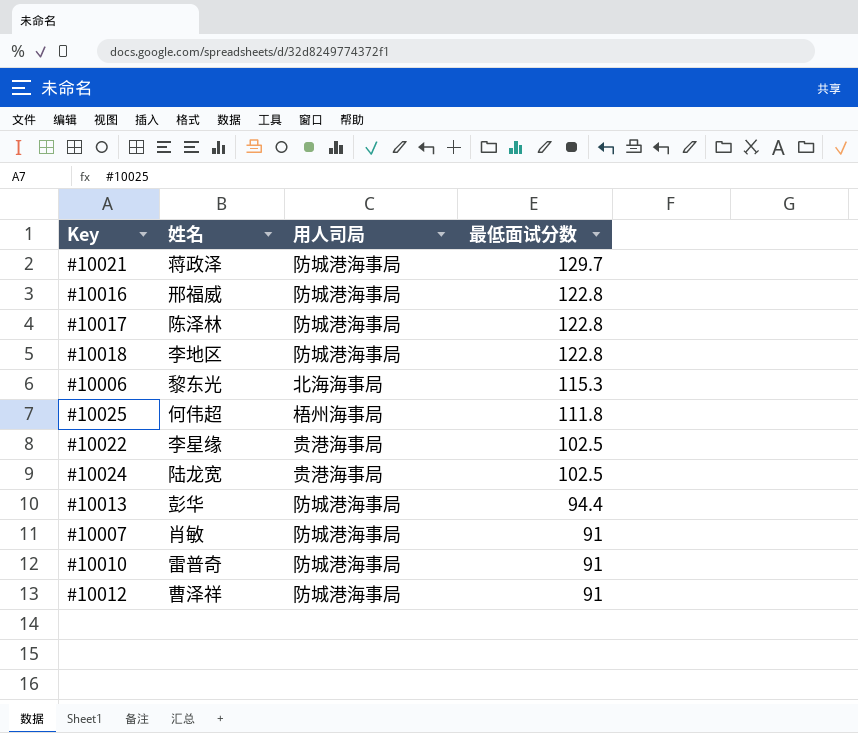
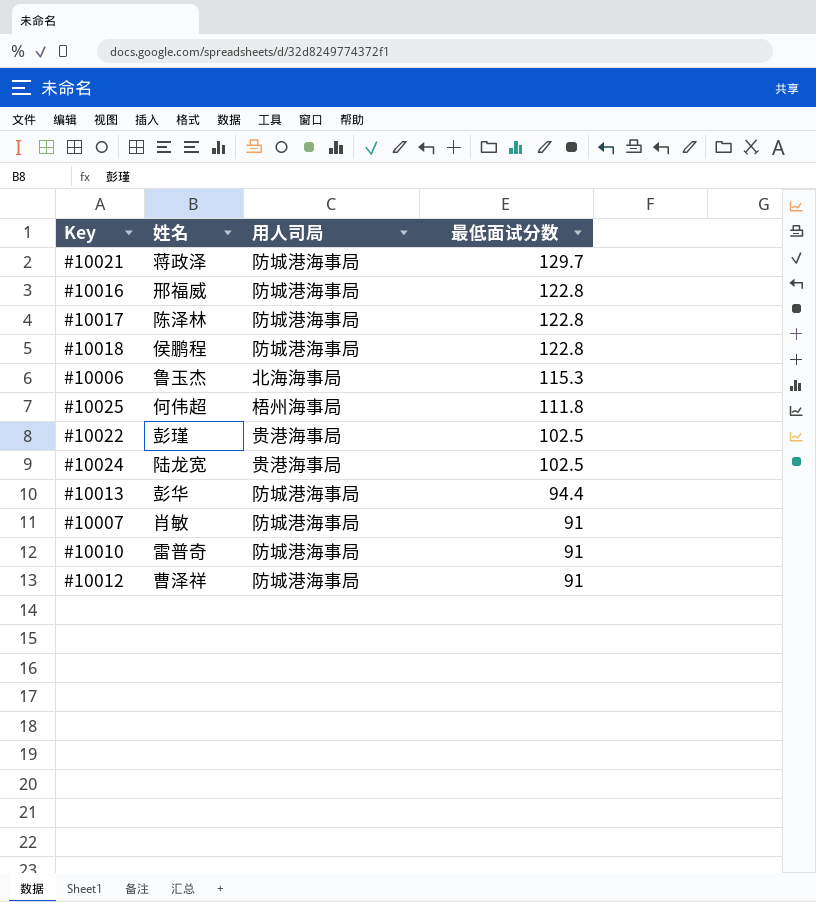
#10018 | 姓名: 李地区 -> 侯鹏程
#10006 | 姓名: 黎东光 -> 鲁玉杰
#10022 | 姓名: 李星缘 -> 彭瑾

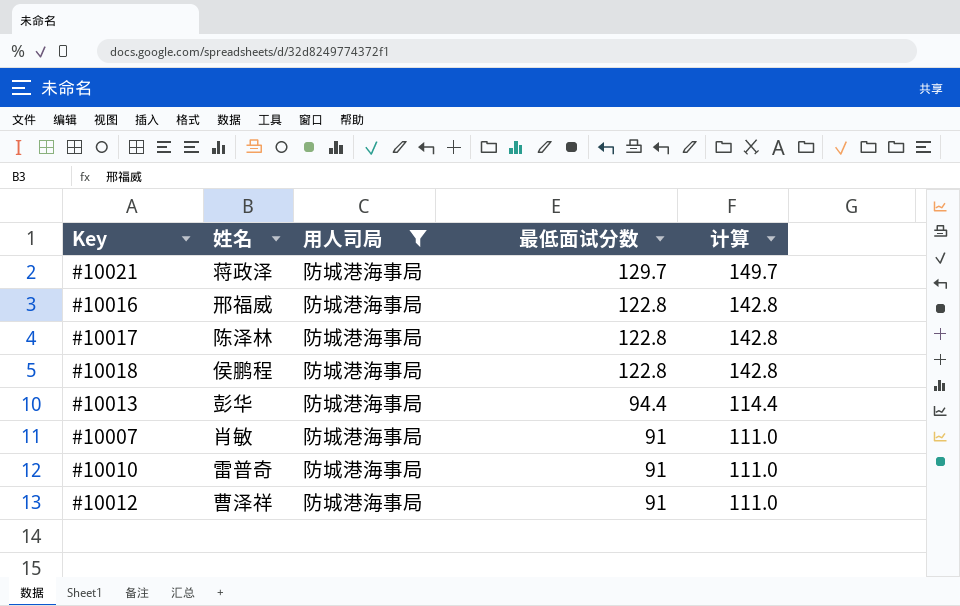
filter: none -> 用人司局 = 防城港海事局
column 计算 | formula: none -> [最低面试分数] + 20

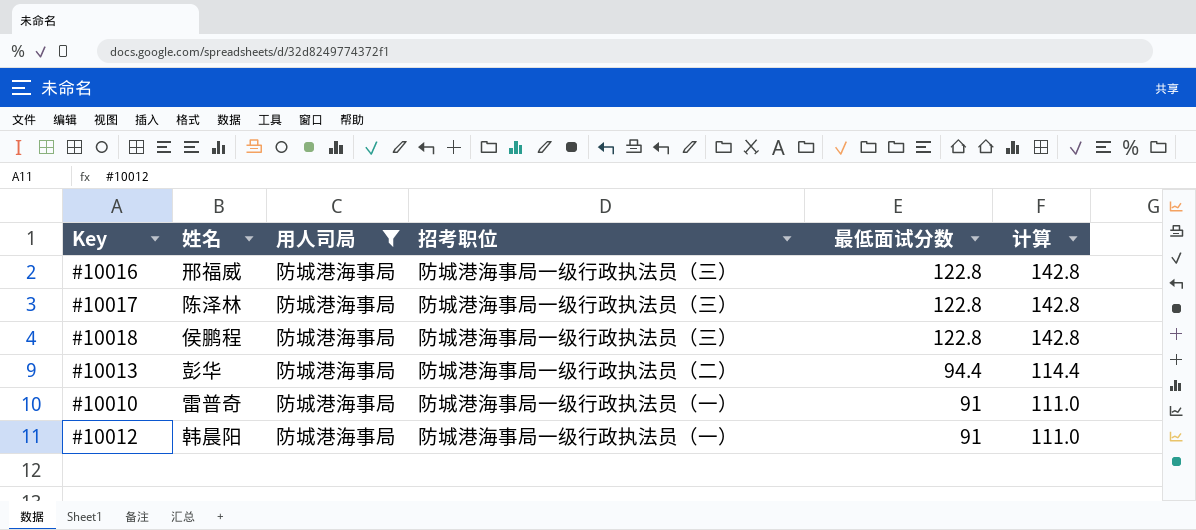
column 招考职位 | position: none -> 4
row #10021: 蒋政泽 | 防城港海事局 | 129.7 | 149.7 -> none
row #10007: 肖敏 | 防城港海事局 | 91 | 111.0 -> none
#10012 | 姓名: 曹泽祥 -> 韩晨阳

